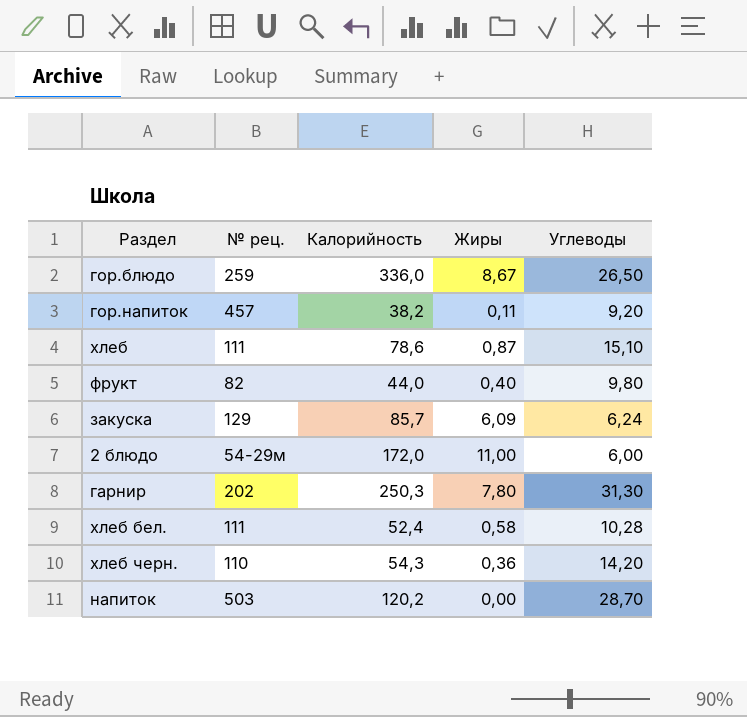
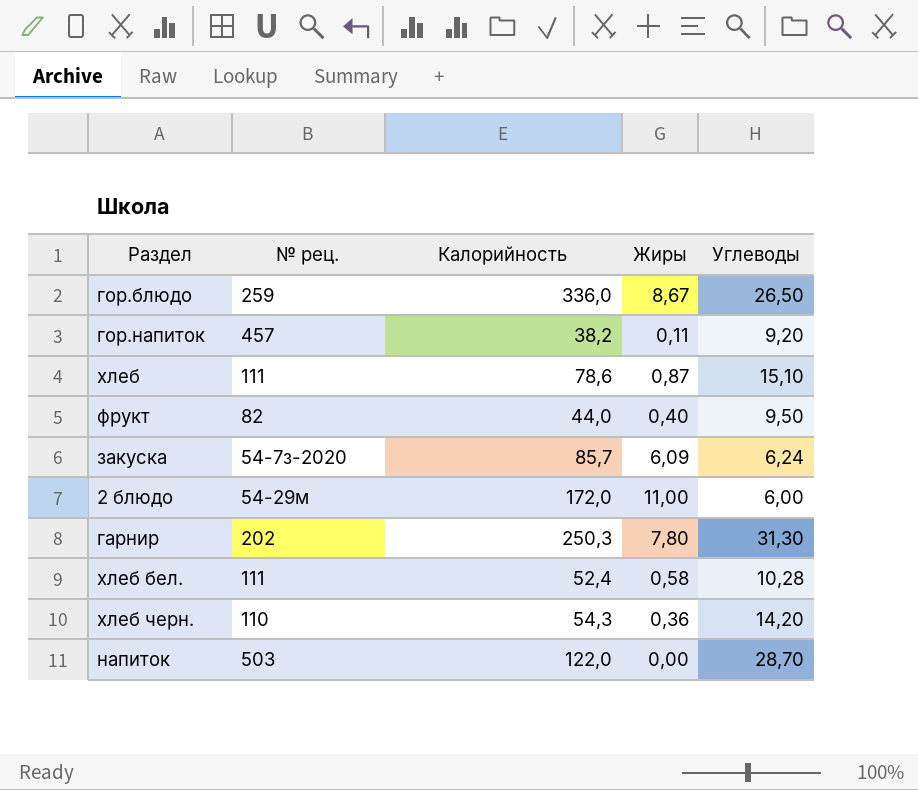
фрукт | Углеводы: 9,80 -> 9,50
закуска | № рец.: 129 -> 54-7з-2020
напиток | Калорийность: 120,2 -> 122,0

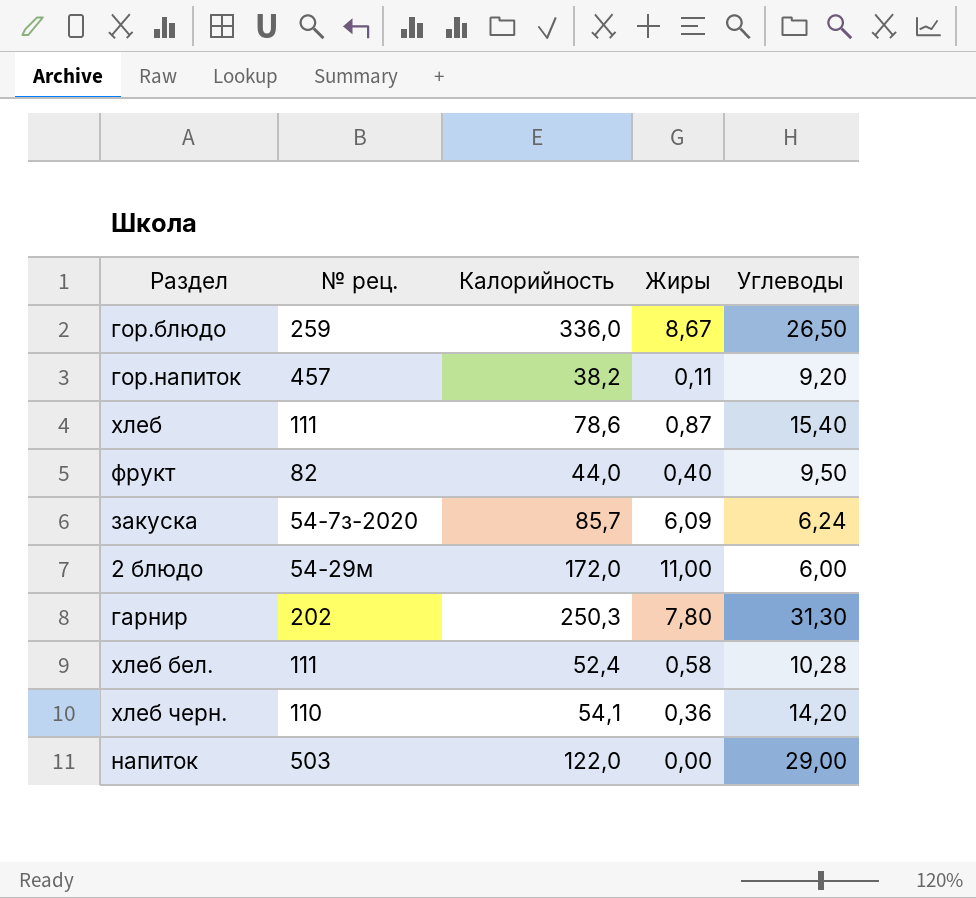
хлеб | Углеводы: 15,10 -> 15,40
хлеб черн. | Калорийность: 54,3 -> 54,1
напиток | Углеводы: 28,70 -> 29,00

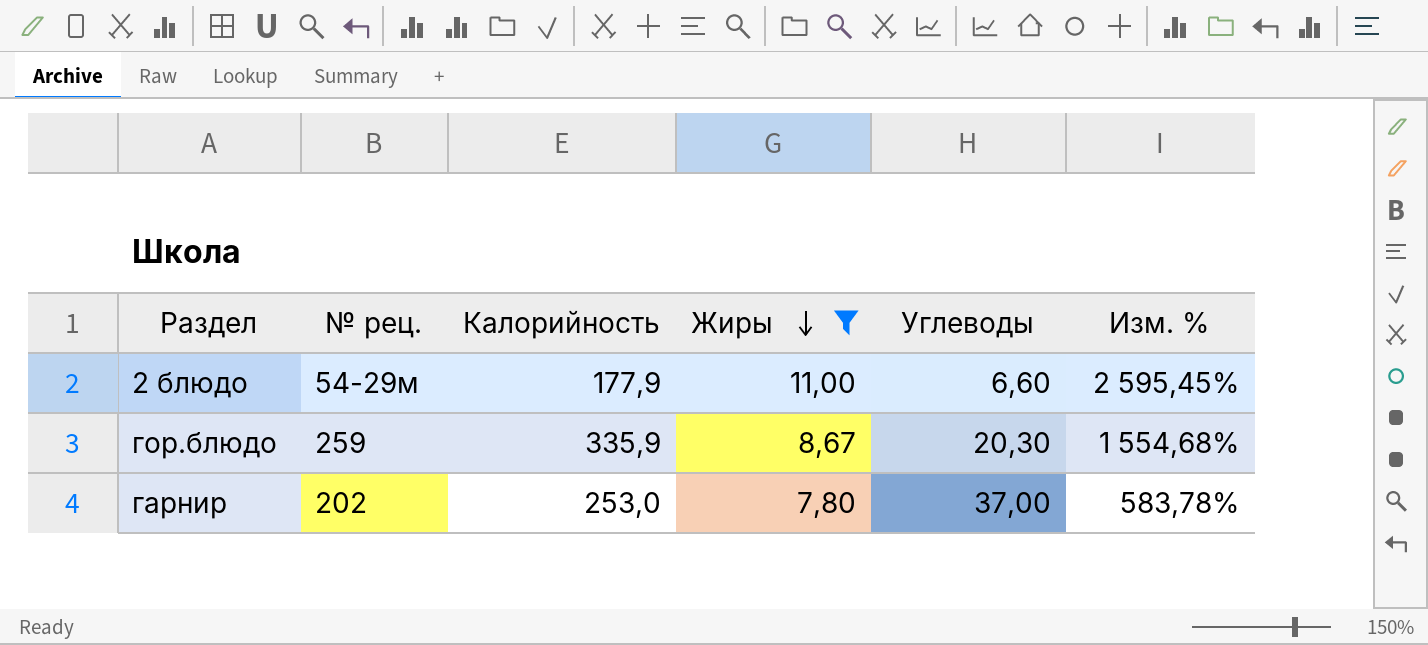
filter: none -> Жиры >= 7,80
row order: none -> Жиры descending
column Изм. % | formula: none -> ([Калорийность] - [Углеводы]) / [Углеводы]
2 блюдо | Калорийность: 172,0 -> 177,9
2 блюдо | Углеводы: 6,00 -> 6,60
гор.блюдо | Калорийность: 336,0 -> 335,9
гор.блюдо | Углеводы: 26,50 -> 20,30
гарнир | Калорийность: 250,3 -> 253,0
гарнир | Углеводы: 31,30 -> 37,00

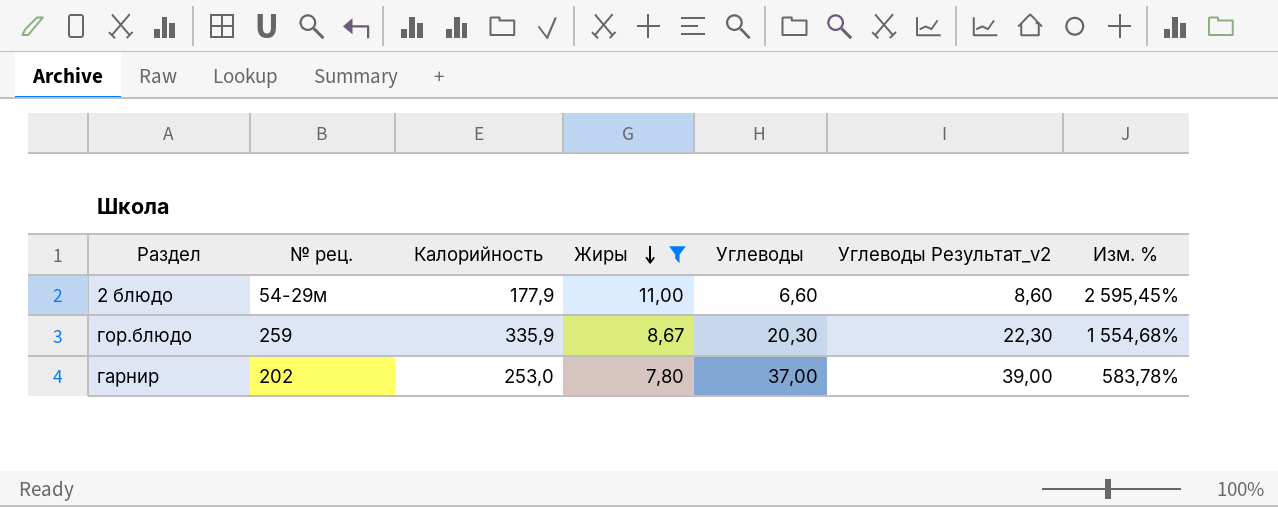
column Углеводы Результат_v2 | formula: none -> [Углеводы] + 2

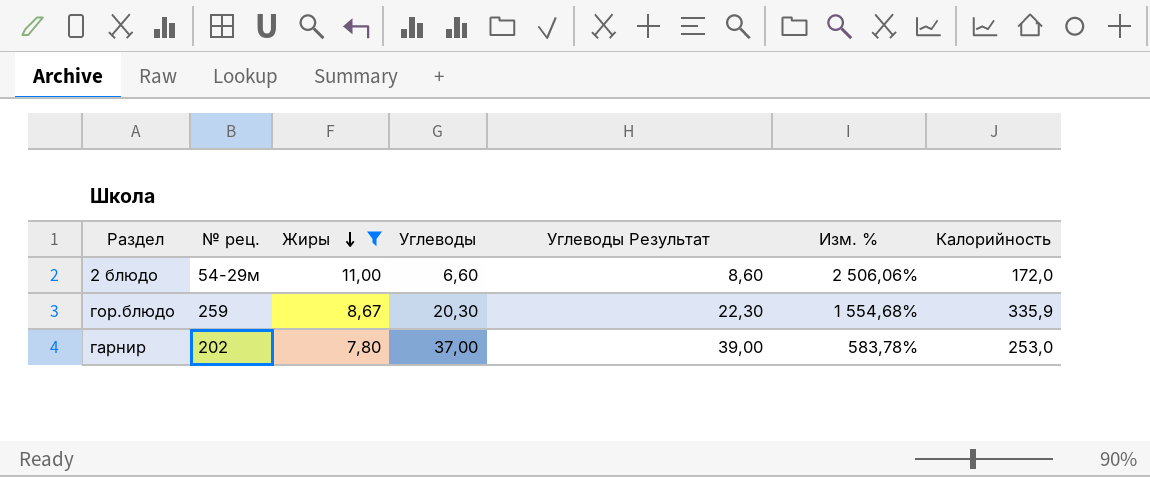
column name: Углеводы Результат_v2 -> Углеводы Результат
column Калорийность | position: 3 -> 7
2 блюдо | Изм. %: 2 595,45% -> 2 506,06%
2 блюдо | Калорийность: 177,9 -> 172,0

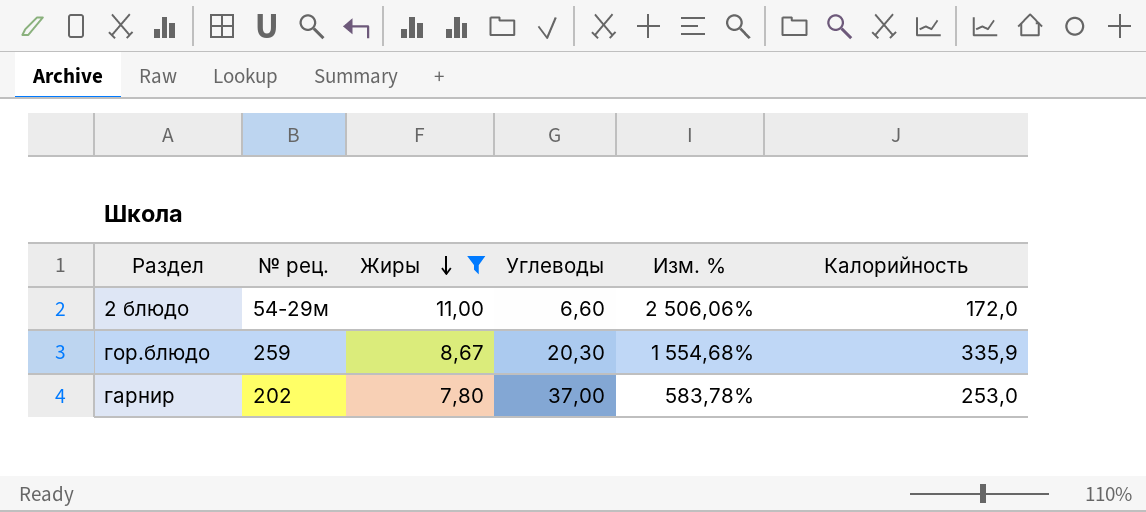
column Углеводы Результат | formula: [Углеводы] + 2 -> none

